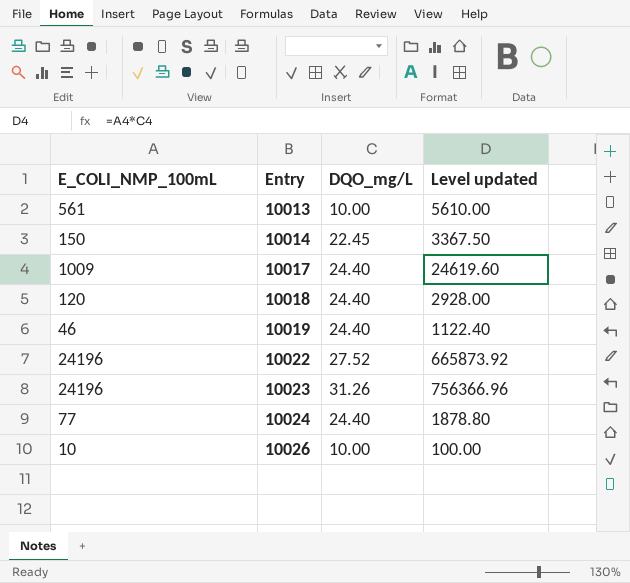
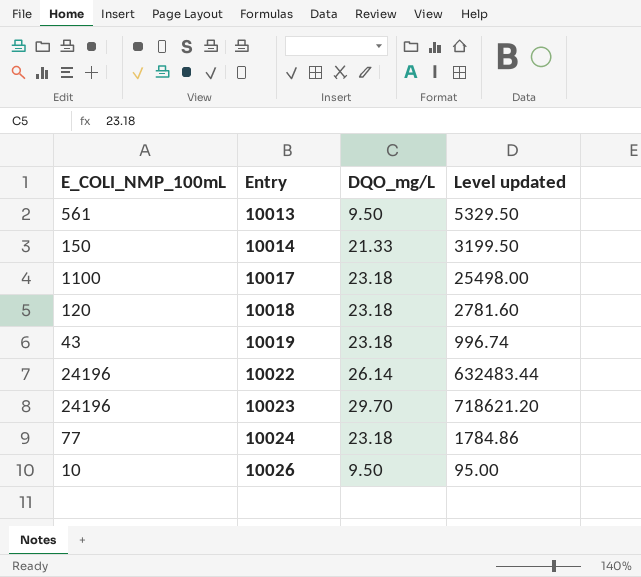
10013 | DQO_mg/L: 10.00 -> 9.50
10013 | Level updated: 5610.00 -> 5329.50
10014 | DQO_mg/L: 22.45 -> 21.33
10014 | Level updated: 3367.50 -> 3199.50
10017 | E_COLI_NMP_100mL: 1009 -> 1100
10017 | DQO_mg/L: 24.40 -> 23.18
10017 | Level updated: 24619.60 -> 25498.00
10018 | DQO_mg/L: 24.40 -> 23.18
10018 | Level updated: 2928.00 -> 2781.60
10019 | E_COLI_NMP_100mL: 46 -> 43
10019 | DQO_mg/L: 24.40 -> 23.18
10019 | Level updated: 1122.40 -> 996.74
10022 | DQO_mg/L: 27.52 -> 26.14
10022 | Level updated: 665873.92 -> 632483.44
10023 | DQO_mg/L: 31.26 -> 29.70
10023 | Level updated: 756366.96 -> 718621.20
10024 | DQO_mg/L: 24.40 -> 23.18
10024 | Level updated: 1878.80 -> 1784.86
10026 | DQO_mg/L: 10.00 -> 9.50
10026 | Level updated: 100.00 -> 95.00

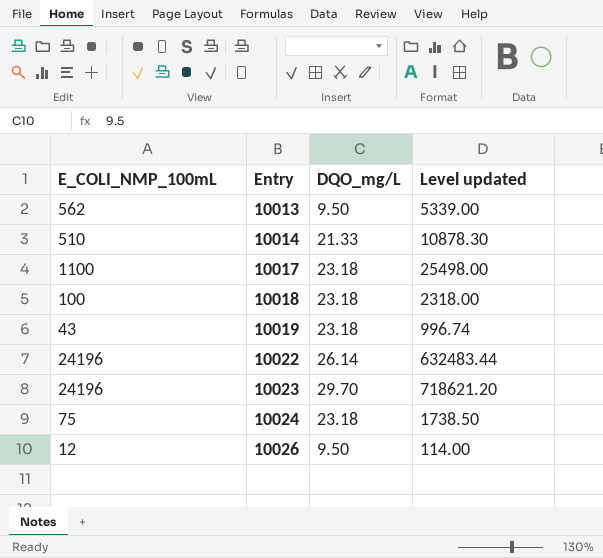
10013 | E_COLI_NMP_100mL: 561 -> 562
10013 | Level updated: 5329.50 -> 5339.00
10014 | E_COLI_NMP_100mL: 150 -> 510
10014 | Level updated: 3199.50 -> 10878.30
10018 | E_COLI_NMP_100mL: 120 -> 100
10018 | Level updated: 2781.60 -> 2318.00
10024 | E_COLI_NMP_100mL: 77 -> 75
10024 | Level updated: 1784.86 -> 1738.50
10026 | E_COLI_NMP_100mL: 10 -> 12
10026 | Level updated: 95.00 -> 114.00

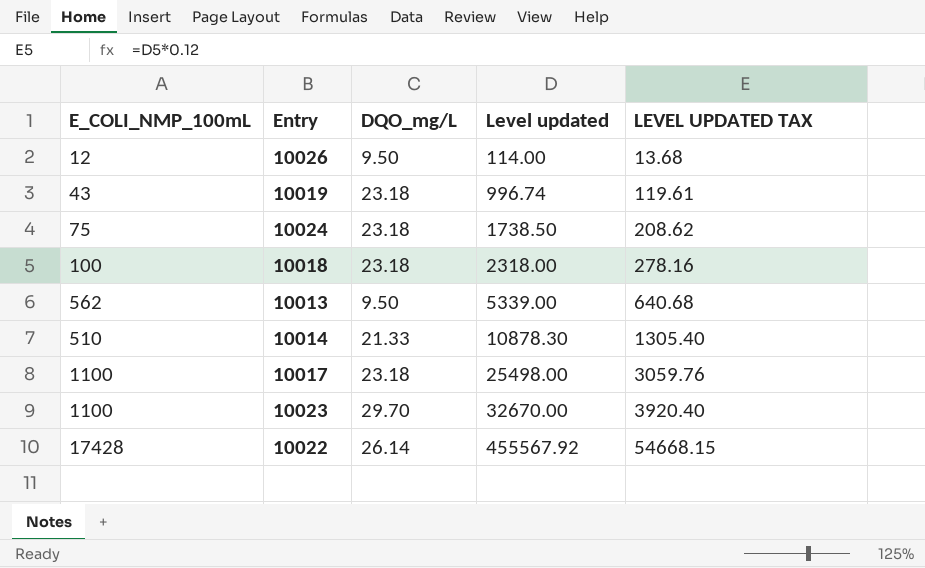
row order: Entry ascending -> Level updated ascending
column LEVEL UPDATED TAX | formula: none -> [Level updated] * 0.12
10023 | E_COLI_NMP_100mL: 24196 -> 1100
10023 | Level updated: 718621.20 -> 32670.00
10022 | E_COLI_NMP_100mL: 24196 -> 17428
10022 | Level updated: 632483.44 -> 455567.92

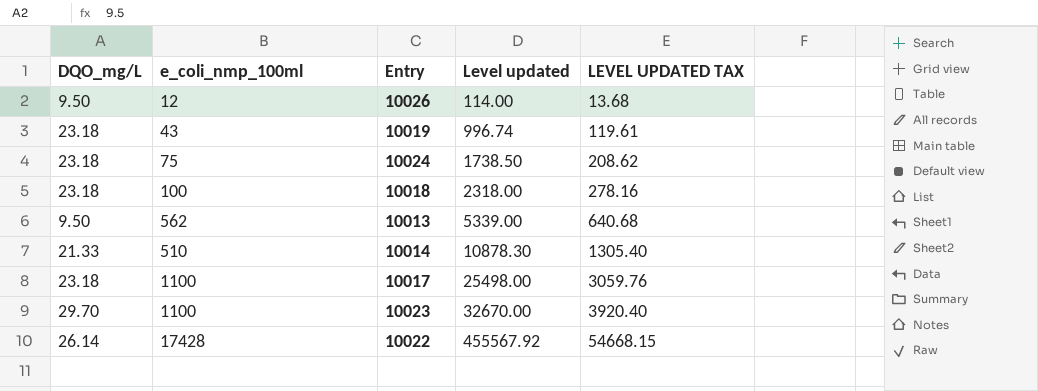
column DQO_mg/L | position: 3 -> 1
column name: E_COLI_NMP_100mL -> e_coli_nmp_100ml

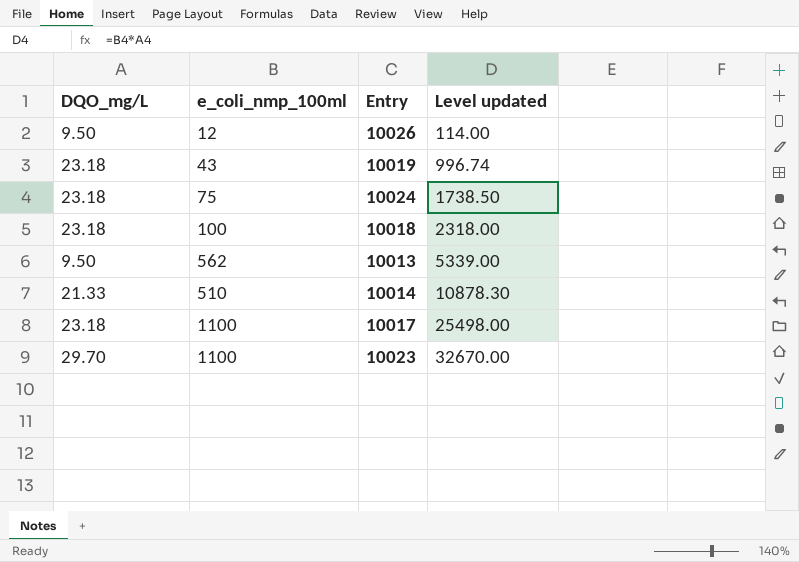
column LEVEL UPDATED TAX | formula: [Level updated] * 0.12 -> none
row 10022: 26.14 | 17428 | 455567.92 | 54668.15 -> none

